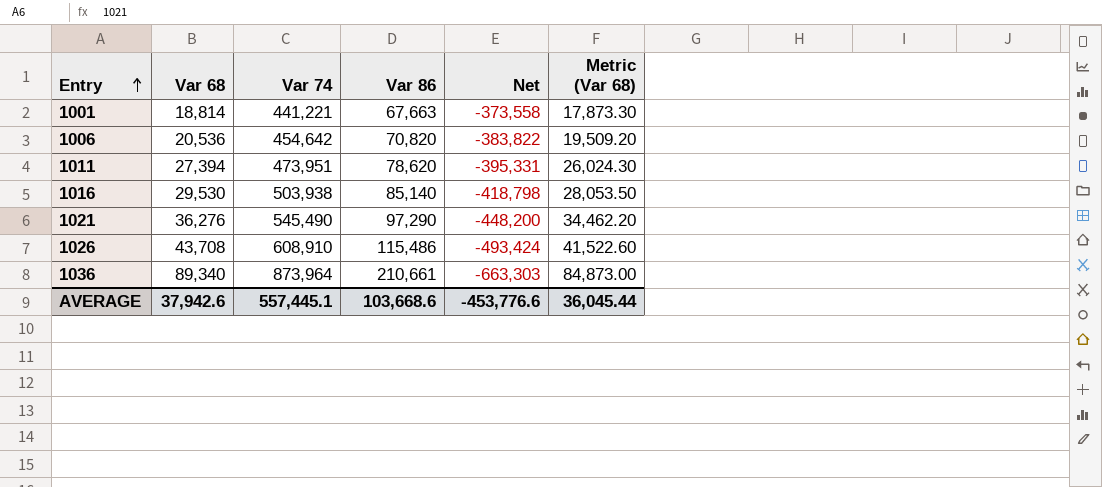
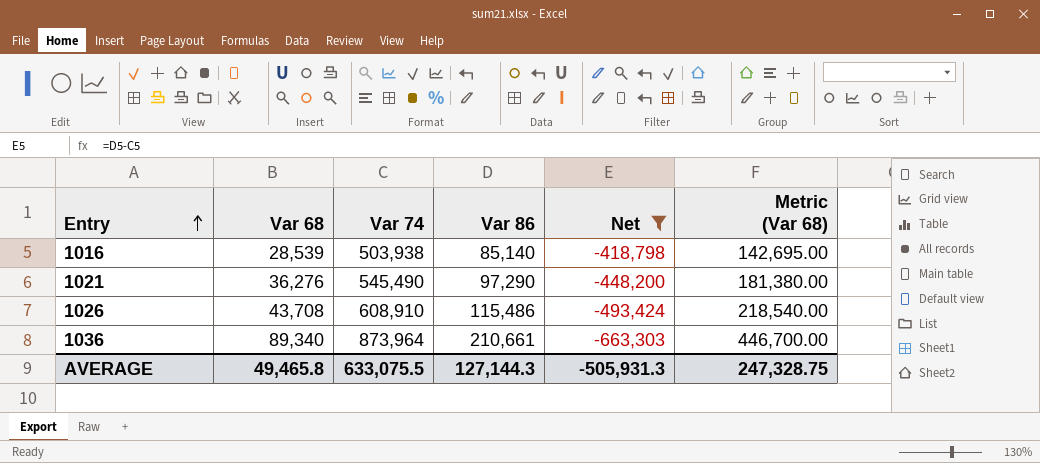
filter: none -> Net <= -418,798
column Metric (Var 68) | formula: [Var 68] * 0.95 -> [Var 68] * 5
1016 | Var 68: 29,530 -> 28,539
AVERAGE | Var 68: 37,942.6 -> 49,465.8
AVERAGE | Var 74: 557,445.1 -> 633,075.5
AVERAGE | Var 86: 103,668.6 -> 127,144.3
AVERAGE | Net: -453,776.6 -> -505,931.3
AVERAGE | Metric (Var 68): 36,045.44 -> 247,328.75

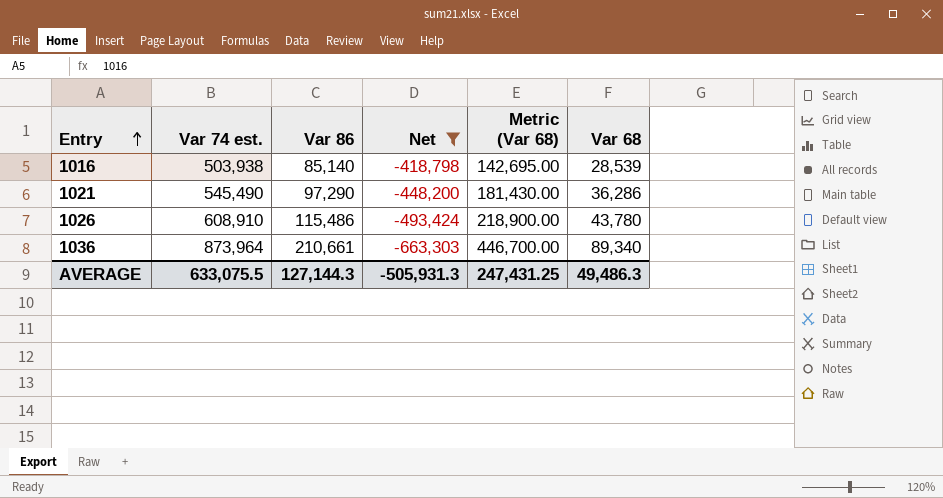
column name: Var 74 -> Var 74 est.
column Var 68 | position: 2 -> 6
1021 | Metric (Var 68): 181,380.00 -> 181,430.00
1021 | Var 68: 36,276 -> 36,286
1026 | Metric (Var 68): 218,540.00 -> 218,900.00
1026 | Var 68: 43,708 -> 43,780
AVERAGE | Metric (Var 68): 247,328.75 -> 247,431.25
AVERAGE | Var 68: 49,465.8 -> 49,486.3

